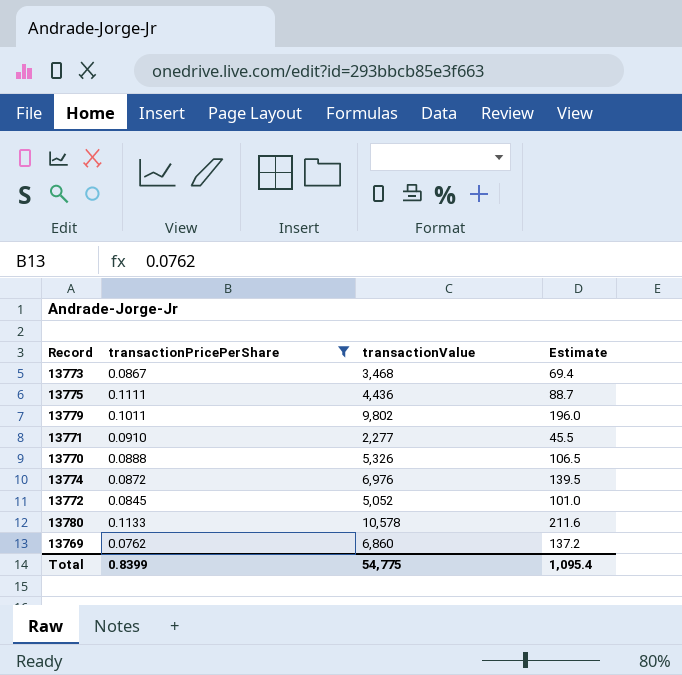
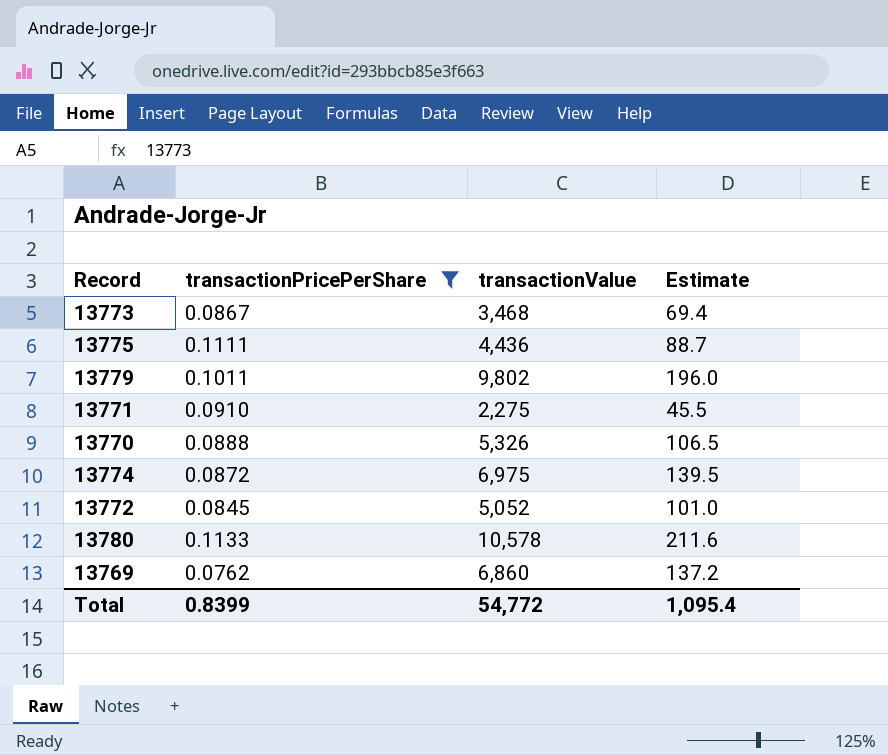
13771 | transactionValue: 2,277 -> 2,275
13774 | transactionValue: 6,976 -> 6,975
Total | transactionValue: 54,775 -> 54,772

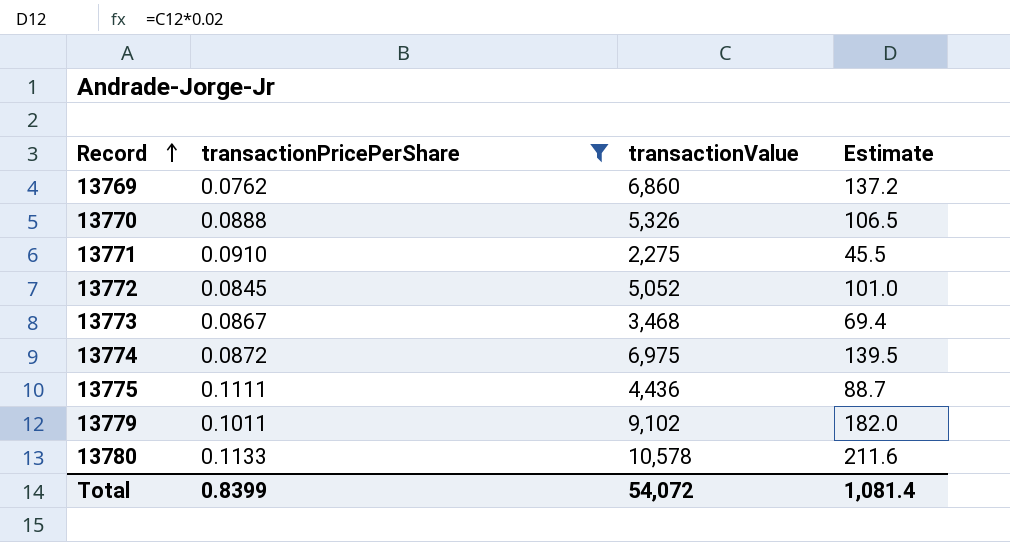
row order: none -> Record ascending
13779 | transactionValue: 9,802 -> 9,102
13779 | Estimate: 196.0 -> 182.0
Total | transactionValue: 54,772 -> 54,072
Total | Estimate: 1,095.4 -> 1,081.4

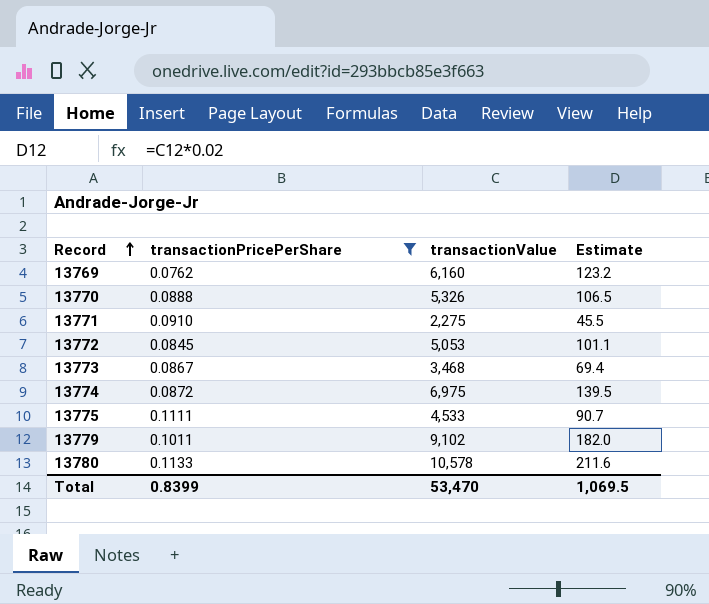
13769 | transactionValue: 6,860 -> 6,160
13769 | Estimate: 137.2 -> 123.2
13772 | transactionValue: 5,052 -> 5,053
13772 | Estimate: 101.0 -> 101.1
13775 | transactionValue: 4,436 -> 4,533
13775 | Estimate: 88.7 -> 90.7
Total | transactionValue: 54,072 -> 53,470
Total | Estimate: 1,081.4 -> 1,069.5

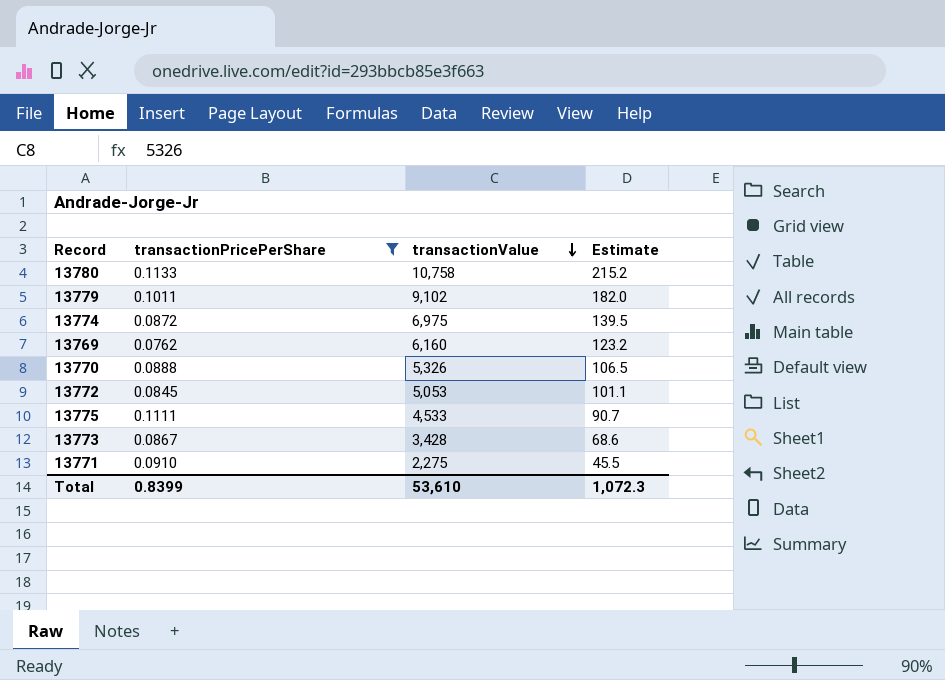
row order: Record ascending -> transactionValue descending
13780 | transactionValue: 10,578 -> 10,758
13780 | Estimate: 211.6 -> 215.2
13773 | transactionValue: 3,468 -> 3,428
13773 | Estimate: 69.4 -> 68.6
Total | transactionValue: 53,470 -> 53,610
Total | Estimate: 1,069.5 -> 1,072.3

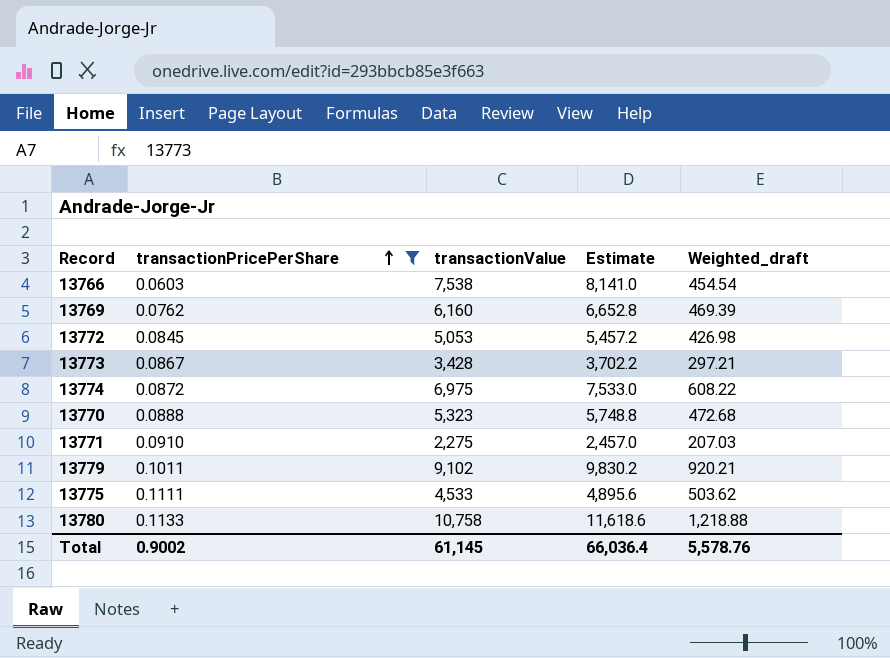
row order: transactionValue descending -> transactionPricePerShare ascending
column Estimate | formula: [transactionValue] * 0.02 -> [transactionValue] * 1.08
column Weighted_draft | formula: none -> [transactionPricePerShare] * [transactionValue]
row 13766: none -> 0.0603 | 7,538 | 8,141.0 | 454.54
13770 | transactionValue: 5,326 -> 5,323
Total | transactionPricePerShare: 0.8399 -> 0.9002
Total | transactionValue: 53,610 -> 61,145
Total | Estimate: 1,072.3 -> 66,036.4

